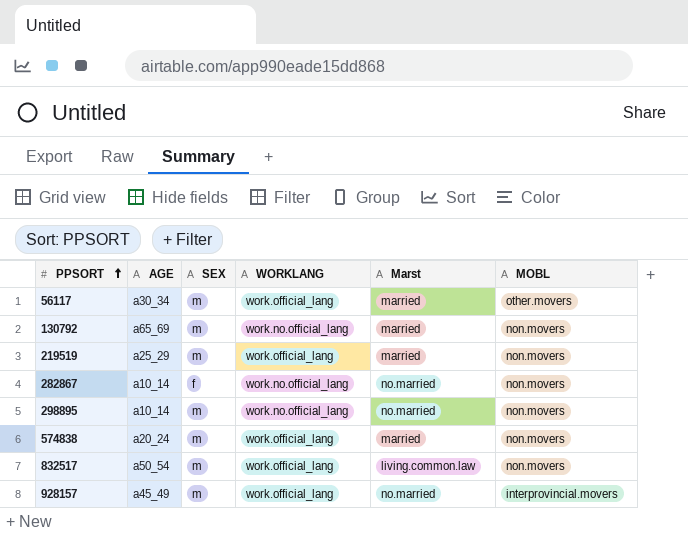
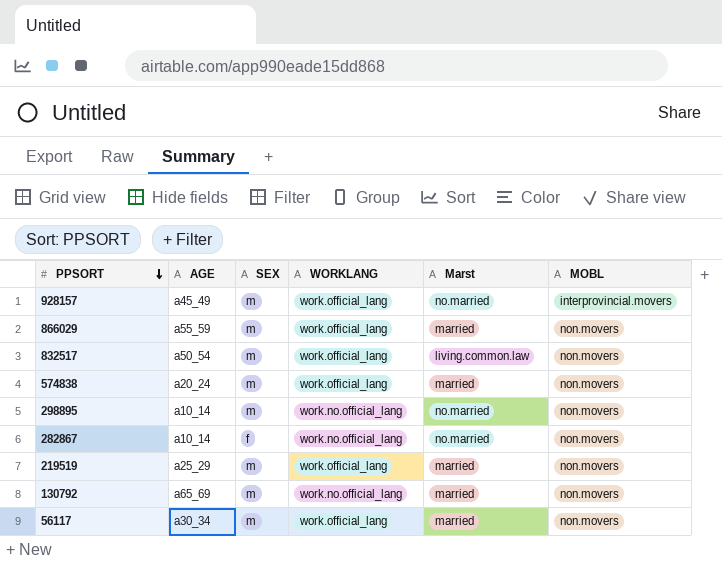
row order: PPSORT ascending -> PPSORT descending
row 866029: none -> a55_59 | m | work.official_lang | married | non.movers
56117 | MOBL: other.movers -> non.movers

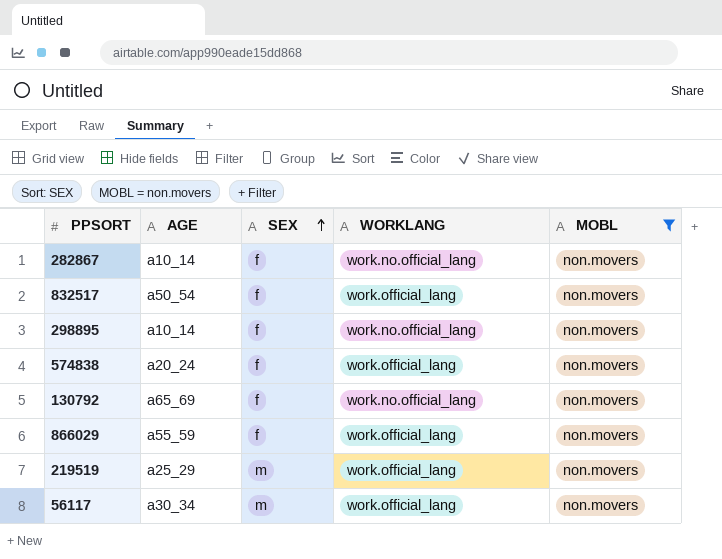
filter: none -> MOBL = non.movers
row order: PPSORT descending -> SEX ascending
column Marst | position: 5 -> none
832517 | SEX: m -> f
298895 | SEX: m -> f
574838 | SEX: m -> f
130792 | SEX: m -> f
866029 | SEX: m -> f

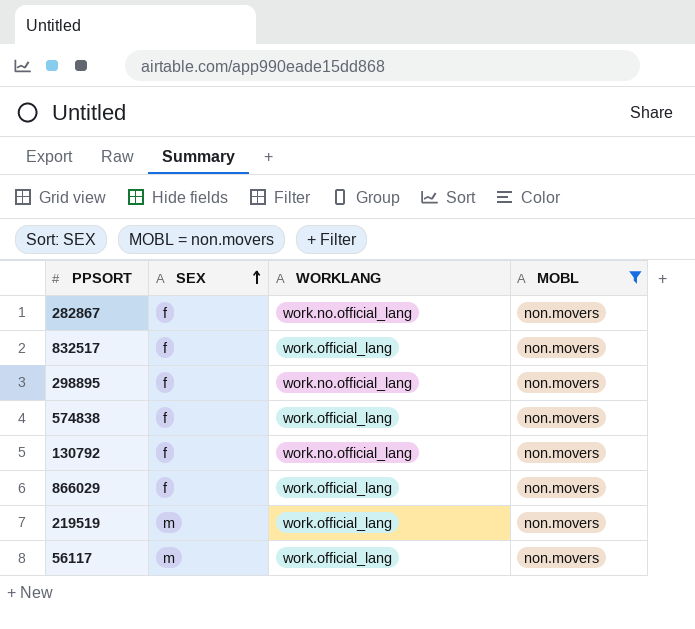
column AGE | position: 2 -> none

